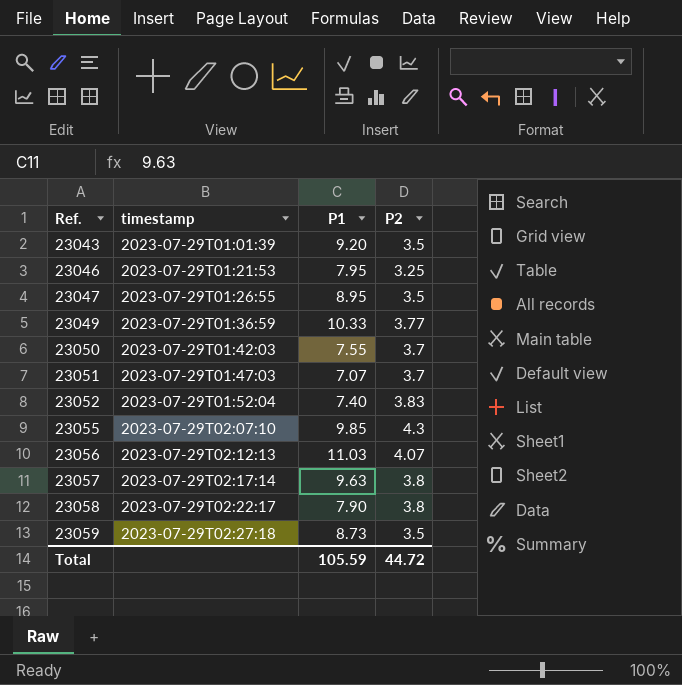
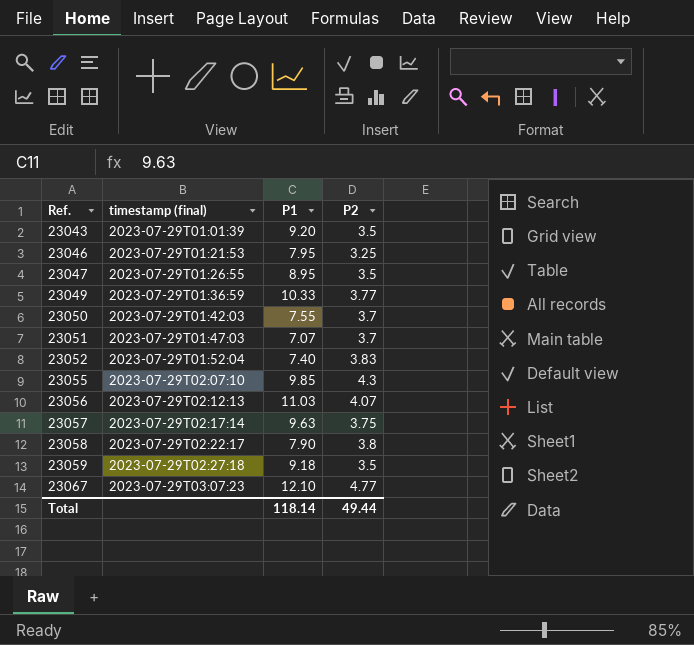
column name: timestamp -> timestamp (final)
23057 | P2: 3.8 -> 3.75
23059 | P1: 8.73 -> 9.18
row 23067: none -> 2023-07-29T03:07:23 | 12.10 | 4.77
Total | P1: 105.59 -> 118.14
Total | P2: 44.72 -> 49.44

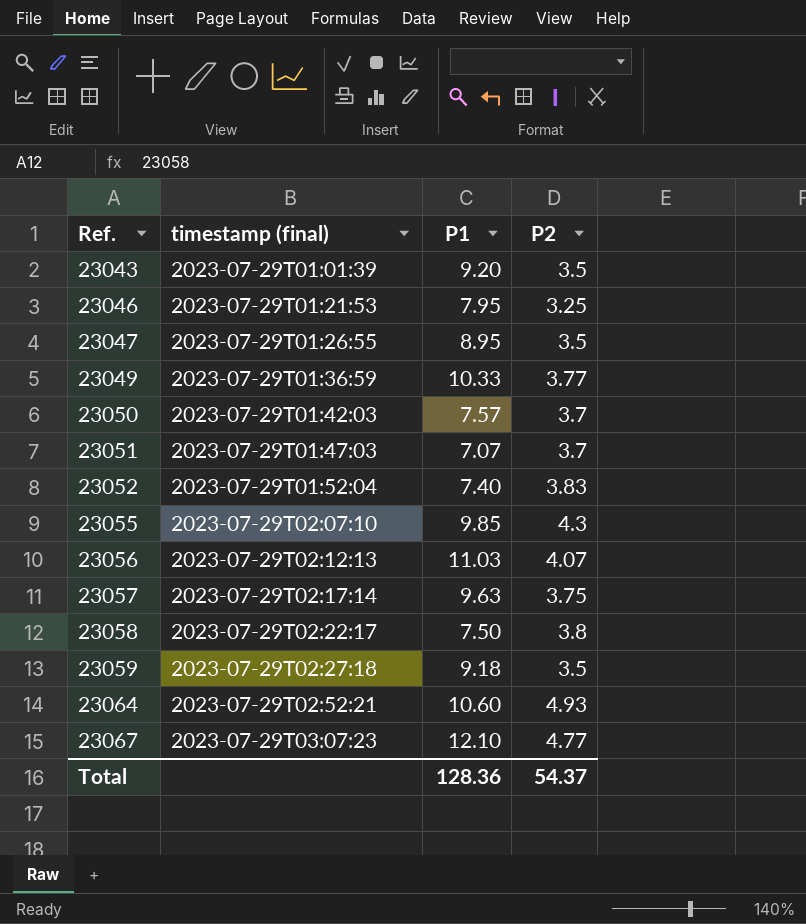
23050 | P1: 7.55 -> 7.57
23058 | P1: 7.90 -> 7.50
row 23064: none -> 2023-07-29T02:52:21 | 10.60 | 4.93
Total | P1: 118.14 -> 128.36
Total | P2: 49.44 -> 54.37

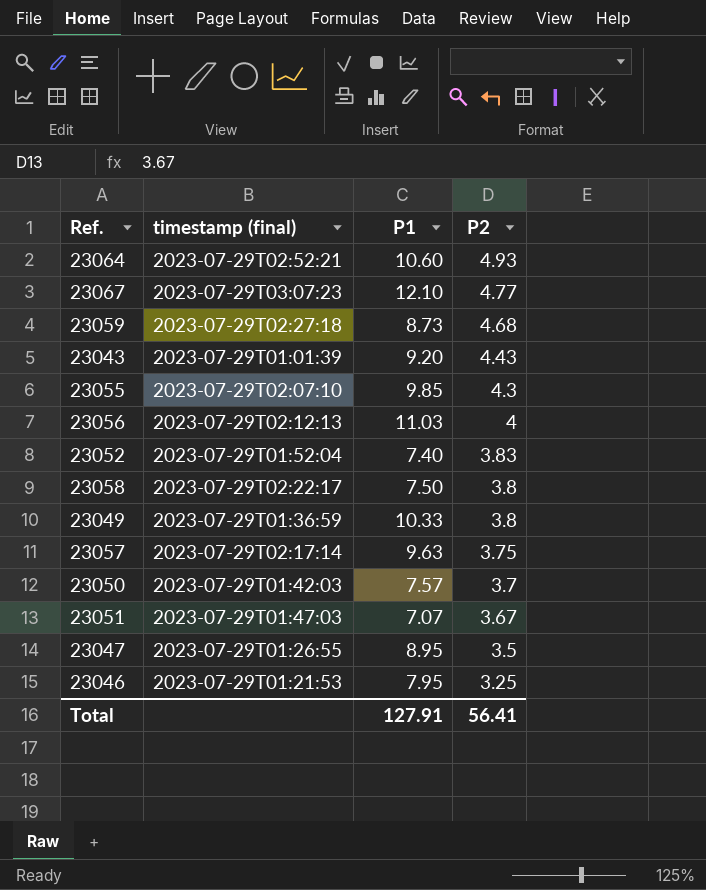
row order: Ref. ascending -> P2 descending
23059 | P1: 9.18 -> 8.73
23059 | P2: 3.5 -> 4.68
23043 | P2: 3.5 -> 4.43
23056 | P2: 4.07 -> 4
23049 | P2: 3.77 -> 3.8
23051 | P2: 3.7 -> 3.67
Total | P1: 128.36 -> 127.91
Total | P2: 54.37 -> 56.41

